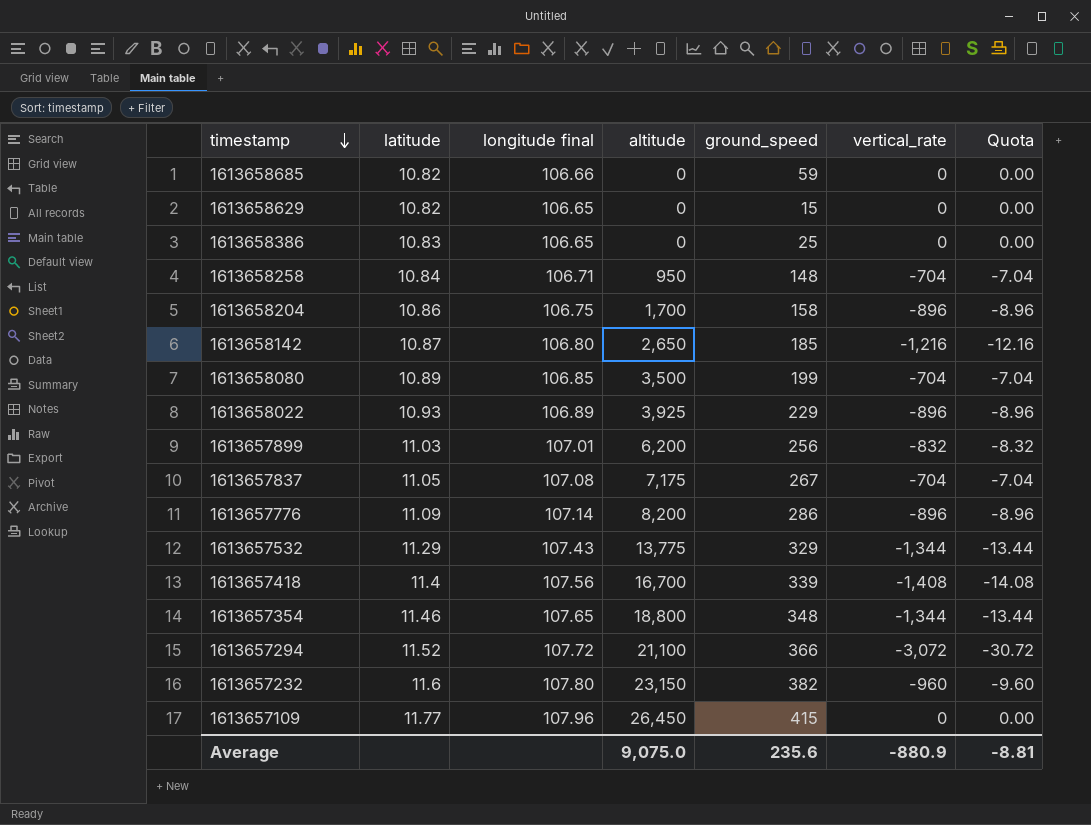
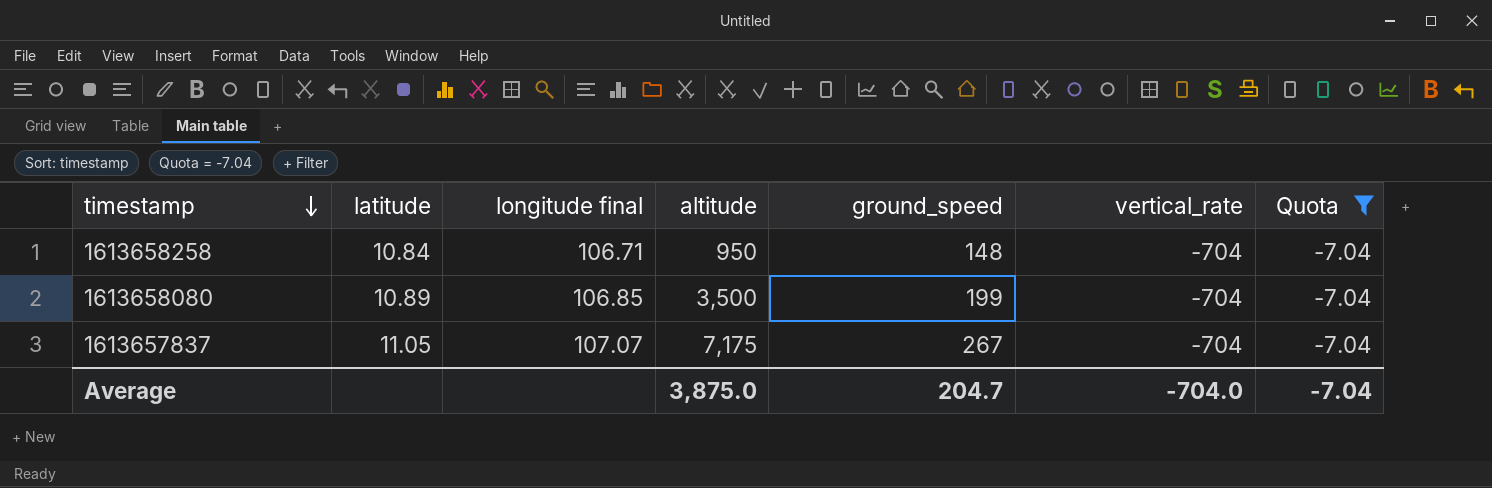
filter: none -> Quota = -7.04
1613657837 | longitude final: 107.08 -> 107.07
Average | altitude: 9,075.0 -> 3,875.0
Average | ground_speed: 235.6 -> 204.7
Average | vertical_rate: -880.9 -> -704.0
Average | Quota: -8.81 -> -7.04

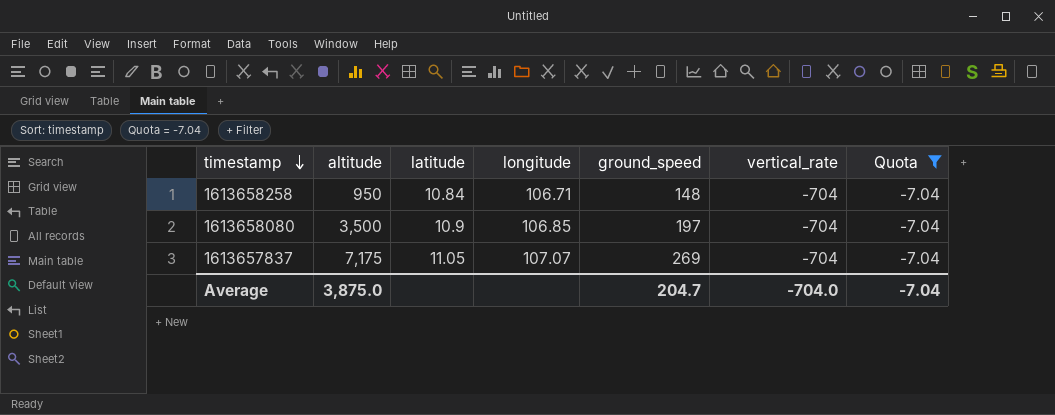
column altitude | position: 4 -> 2
column name: longitude final -> longitude
1613658080 | latitude: 10.89 -> 10.9
1613658080 | ground_speed: 199 -> 197
1613657837 | ground_speed: 267 -> 269

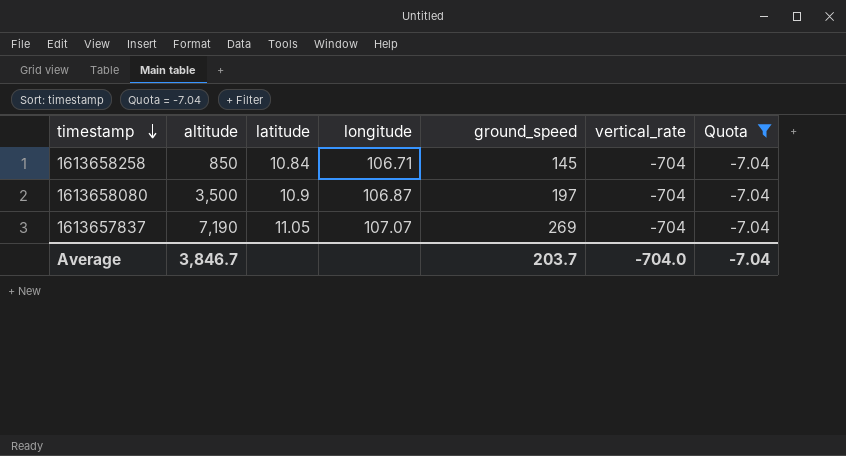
1613658258 | altitude: 950 -> 850
1613658258 | ground_speed: 148 -> 145
1613658080 | longitude: 106.85 -> 106.87
1613657837 | altitude: 7,175 -> 7,190
Average | altitude: 3,875.0 -> 3,846.7
Average | ground_speed: 204.7 -> 203.7

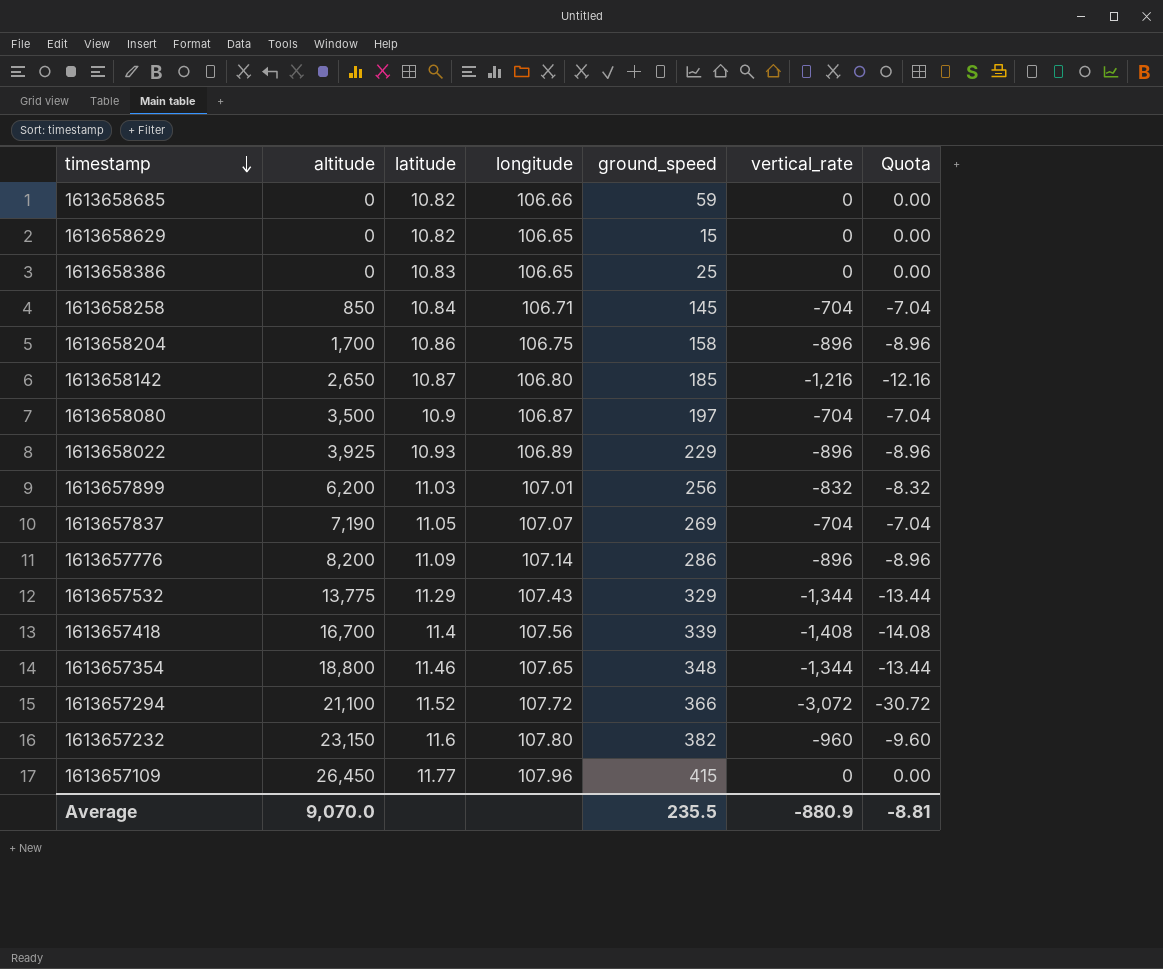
filter: Quota = -7.04 -> none
Average | altitude: 3,846.7 -> 9,070.0
Average | ground_speed: 203.7 -> 235.5
Average | vertical_rate: -704.0 -> -880.9
Average | Quota: -7.04 -> -8.81

